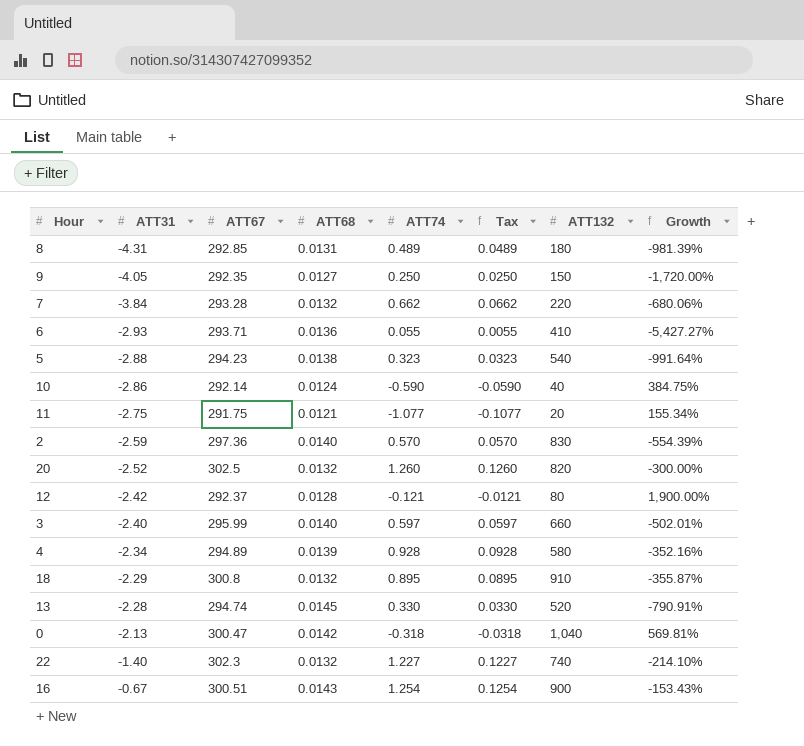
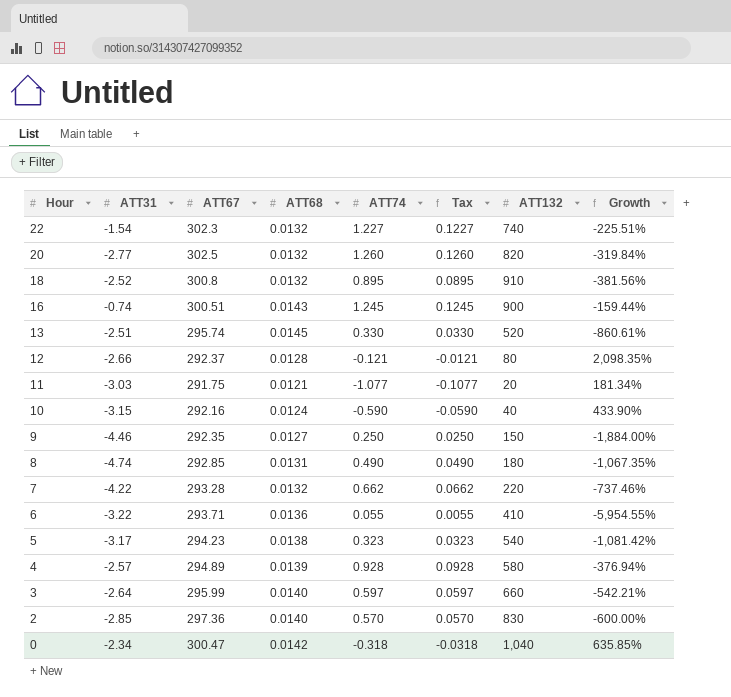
row order: ATT31 ascending -> Hour descending
22 | ATT31: -1.40 -> -1.54
22 | Growth: -214.10% -> -225.51%
20 | ATT31: -2.52 -> -2.77
20 | Growth: -300.00% -> -319.84%
18 | ATT31: -2.29 -> -2.52
18 | Growth: -355.87% -> -381.56%
16 | ATT31: -0.67 -> -0.74
16 | ATT74: 1.254 -> 1.245
16 | Tax: 0.1254 -> 0.1245
16 | Growth: -153.43% -> -159.44%
13 | ATT31: -2.28 -> -2.51
13 | ATT67: 294.74 -> 295.74
13 | Growth: -790.91% -> -860.61%
12 | ATT31: -2.42 -> -2.66
12 | Growth: 1,900.00% -> 2,098.35%
11 | ATT31: -2.75 -> -3.03
11 | Growth: 155.34% -> 181.34%
10 | ATT31: -2.86 -> -3.15
10 | ATT67: 292.14 -> 292.16
10 | Growth: 384.75% -> 433.90%
9 | ATT31: -4.05 -> -4.46
9 | Growth: -1,720.00% -> -1,884.00%
8 | ATT31: -4.31 -> -4.74
8 | ATT74: 0.489 -> 0.490
8 | Tax: 0.0489 -> 0.0490
8 | Growth: -981.39% -> -1,067.35%
7 | ATT31: -3.84 -> -4.22
7 | Growth: -680.06% -> -737.46%
6 | ATT31: -2.93 -> -3.22
6 | Growth: -5,427.27% -> -5,954.55%
5 | ATT31: -2.88 -> -3.17
5 | Growth: -991.64% -> -1,081.42%
4 | ATT31: -2.34 -> -2.57
4 | Growth: -352.16% -> -376.94%
3 | ATT31: -2.40 -> -2.64
3 | Growth: -502.01% -> -542.21%
2 | ATT31: -2.59 -> -2.85
2 | Growth: -554.39% -> -600.00%
0 | ATT31: -2.13 -> -2.34
0 | Growth: 569.81% -> 635.85%

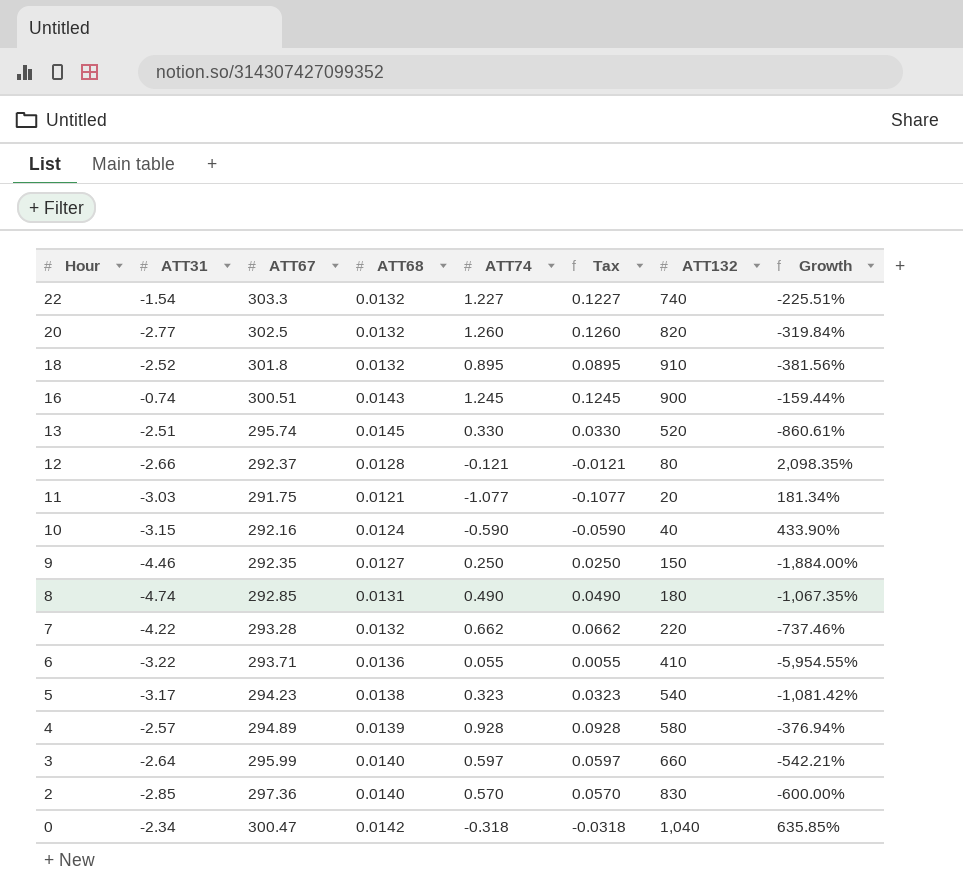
22 | ATT67: 302.3 -> 303.3
18 | ATT67: 300.8 -> 301.8

